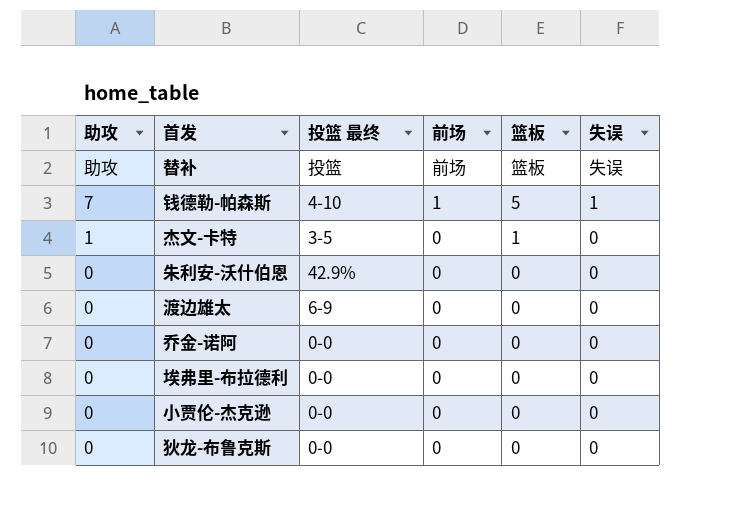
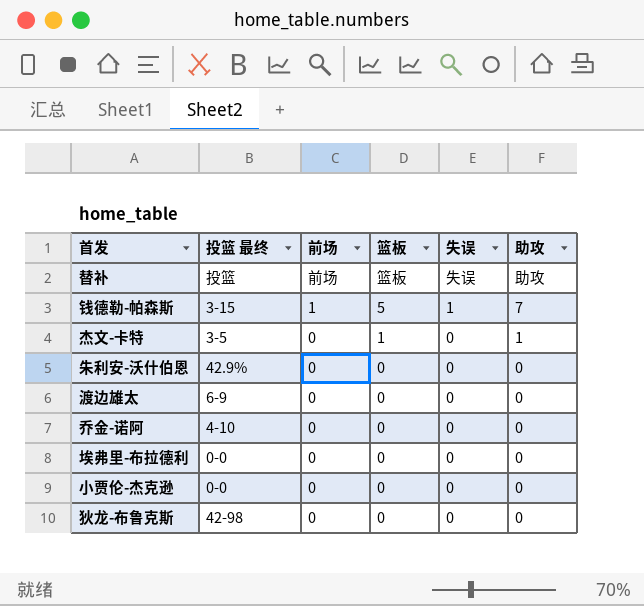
column 助攻 | position: 1 -> 6
钱德勒-帕森斯 | 投篮 最终: 4-10 -> 3-15
乔金-诺阿 | 投篮 最终: 0-0 -> 4-10
狄龙-布鲁克斯 | 投篮 最终: 0-0 -> 42-98

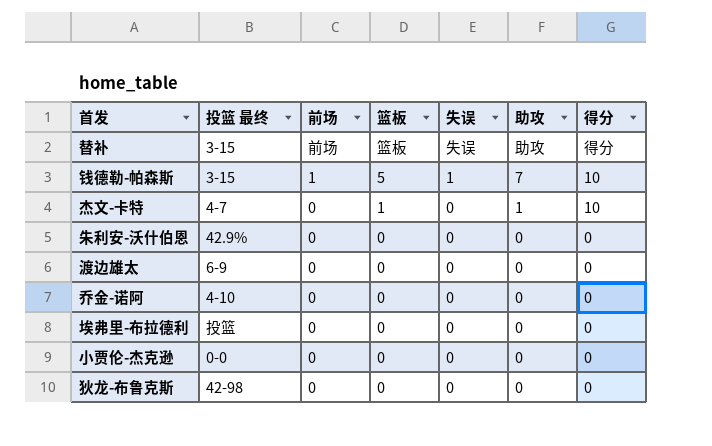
column 得分 | position: none -> 7
替补 | 投篮 最终: 投篮 -> 3-15
杰文-卡特 | 投篮 最终: 3-5 -> 4-7
埃弗里-布拉德利 | 投篮 最终: 0-0 -> 投篮

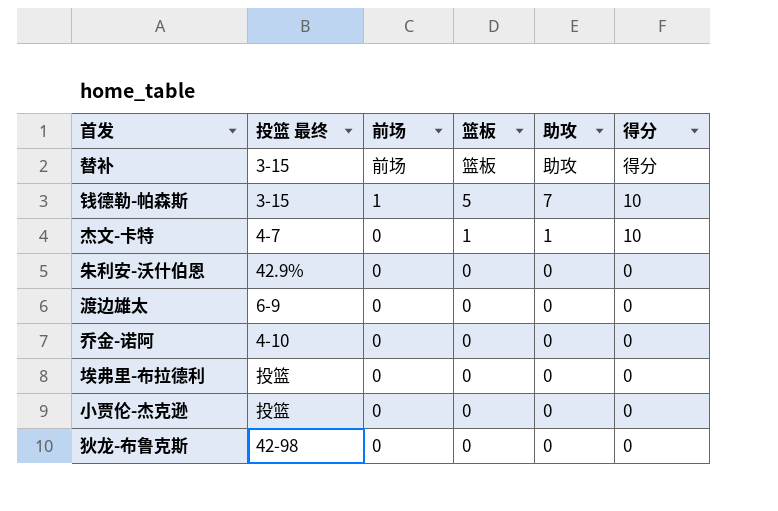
column 失误 | position: 5 -> none
小贾伦-杰克逊 | 投篮 最终: 0-0 -> 投篮

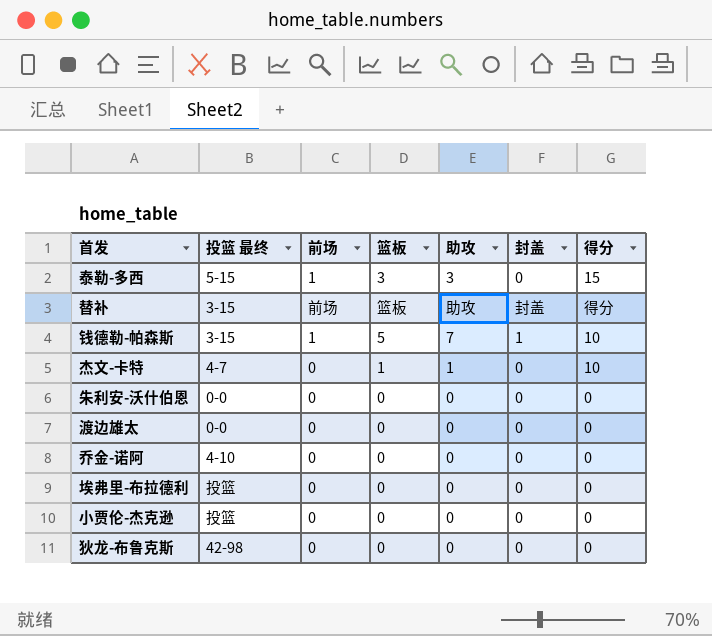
column 封盖 | position: none -> 6
row 泰勒-多西: none -> 5-15 | 1 | 3 | 3 | 0 | 15
朱利安-沃什伯恩 | 投篮 最终: 42.9% -> 0-0
渡边雄太 | 投篮 最终: 6-9 -> 0-0

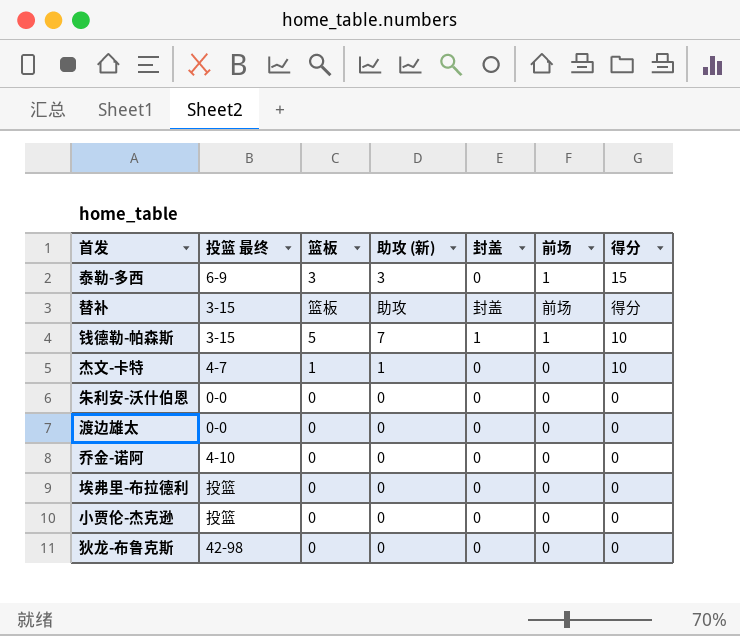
column name: 助攻 -> 助攻 (新)
column 前场 | position: 3 -> 6
泰勒-多西 | 投篮 最终: 5-15 -> 6-9

